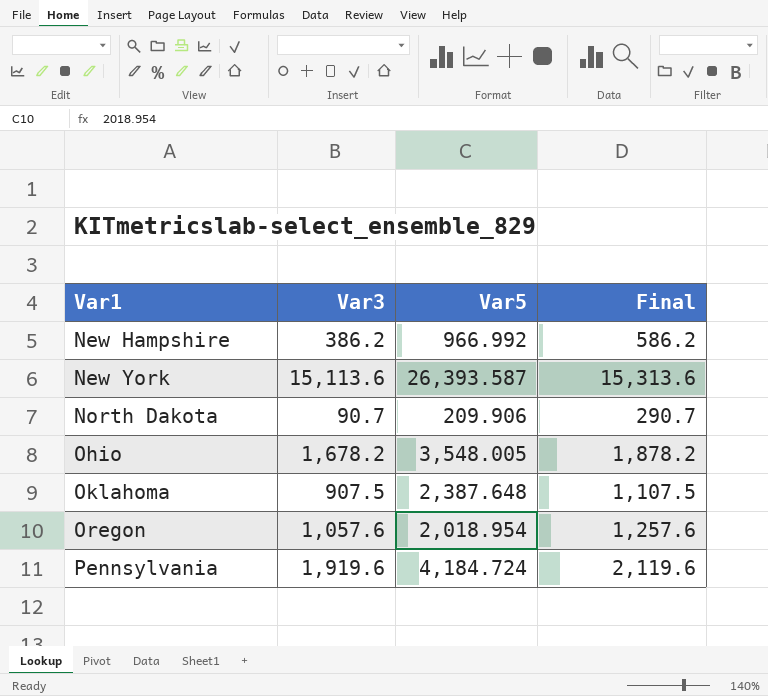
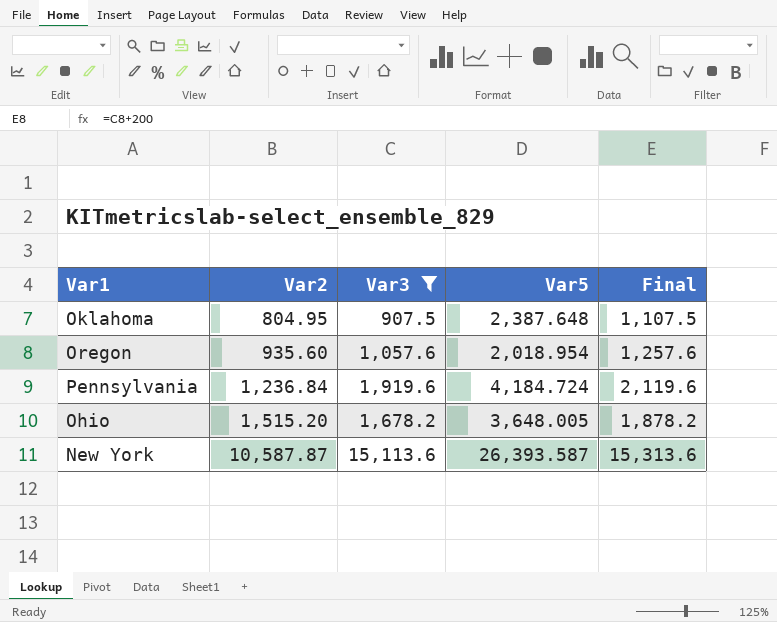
filter: none -> Var3 >= 907.5
row order: Var1 ascending -> Var2 ascending
column Var2 | position: none -> 2
Ohio | Var5: 3,548.005 -> 3,648.005

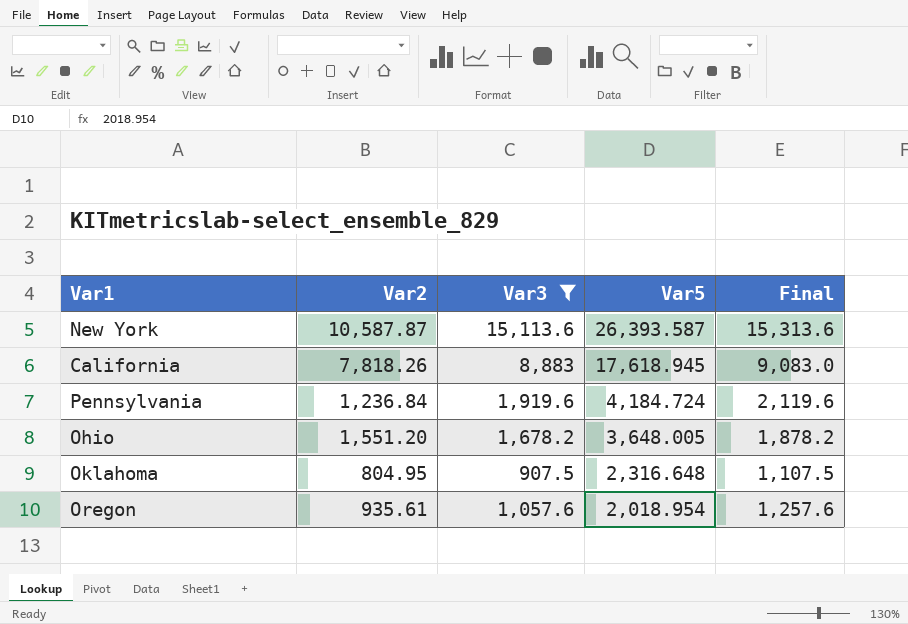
row order: Var2 ascending -> Var5 descending
row California: none -> 7,818.26 | 8,883 | 17,618.945 | 9,083.0
Ohio | Var2: 1,515.20 -> 1,551.20
Oklahoma | Var5: 2,387.648 -> 2,316.648
Oregon | Var2: 935.60 -> 935.61

